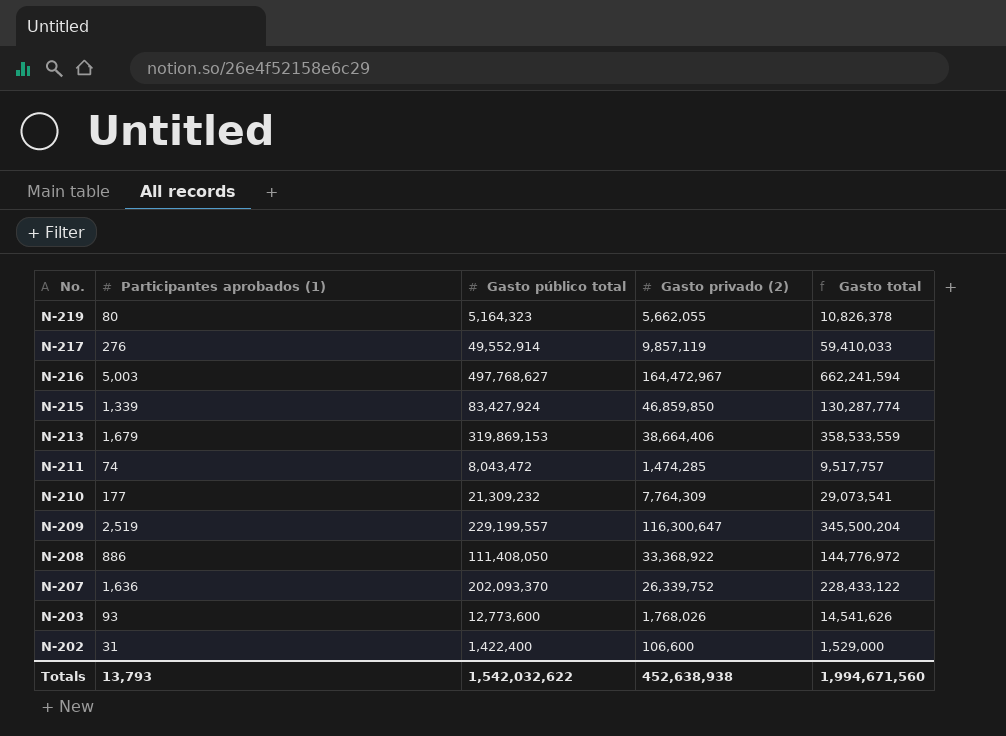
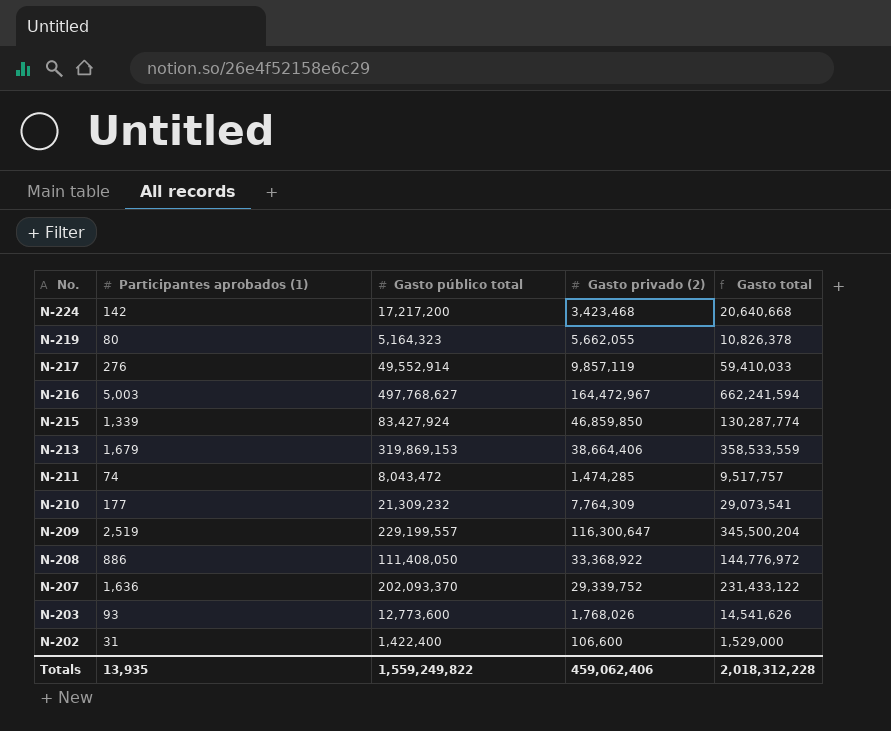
row N-224: none -> 142 | 17,217,200 | 3,423,468 | 20,640,668
N-207 | Gasto privado (2): 26,339,752 -> 29,339,752
N-207 | Gasto total: 228,433,122 -> 231,433,122
Totals | Participantes aprobados (1): 13,793 -> 13,935
Totals | Gasto público total: 1,542,032,622 -> 1,559,249,822
Totals | Gasto privado (2): 452,638,938 -> 459,062,406
Totals | Gasto total: 1,994,671,560 -> 2,018,312,228

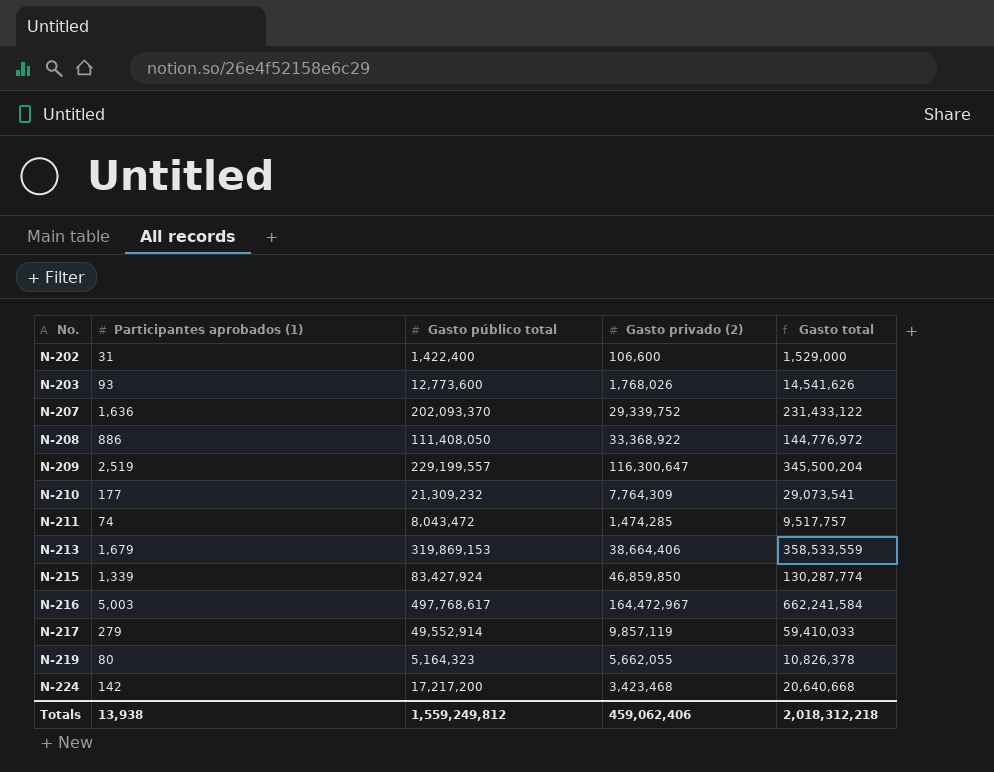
row order: No. descending -> No. ascending
N-216 | Gasto público total: 497,768,627 -> 497,768,617
N-216 | Gasto total: 662,241,594 -> 662,241,584
N-217 | Participantes aprobados (1): 276 -> 279
Totals | Participantes aprobados (1): 13,935 -> 13,938
Totals | Gasto público total: 1,559,249,822 -> 1,559,249,812
Totals | Gasto total: 2,018,312,228 -> 2,018,312,218

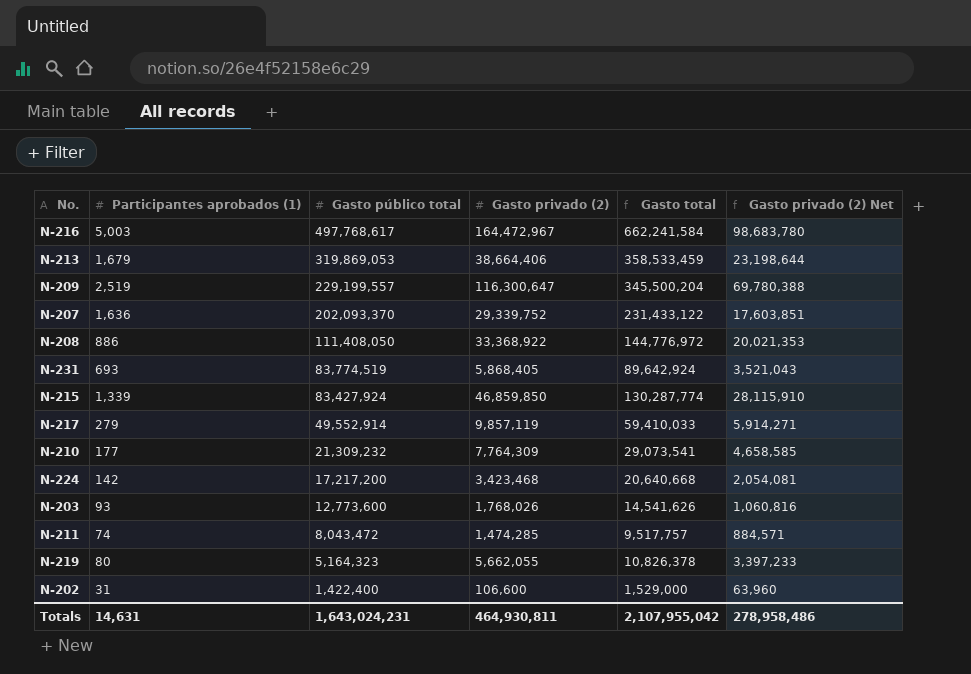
row order: No. ascending -> Gasto público total descending
column Gasto privado (2) Net | formula: none -> [Gasto privado (2)] * 0.6
N-213 | Gasto público total: 319,869,153 -> 319,869,053
N-213 | Gasto total: 358,533,559 -> 358,533,459
row N-231: none -> 693 | 83,774,519 | 5,868,405 | 89,642,924 | 3,521,043
Totals | Participantes aprobados (1): 13,938 -> 14,631
Totals | Gasto público total: 1,559,249,812 -> 1,643,024,231
Totals | Gasto privado (2): 459,062,406 -> 464,930,811
Totals | Gasto total: 2,018,312,218 -> 2,107,955,042

